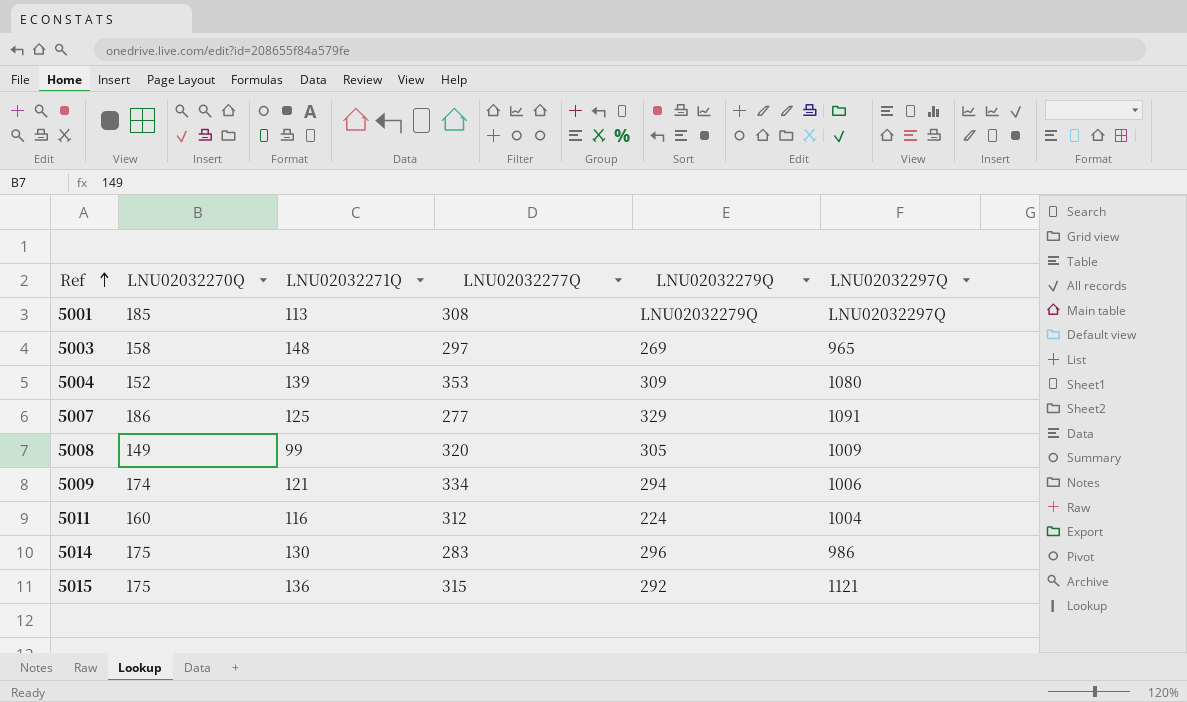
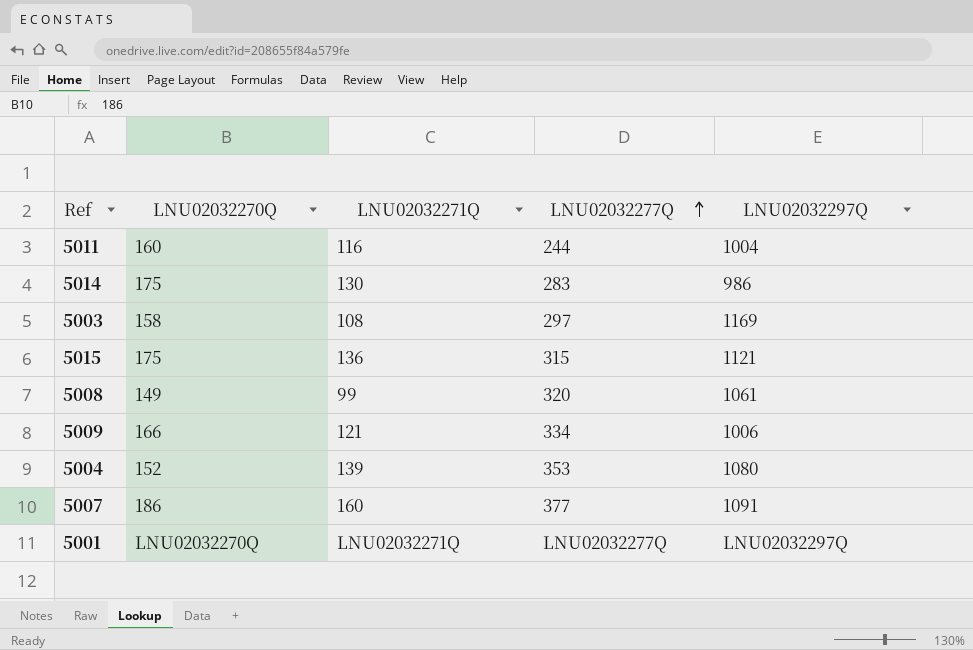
row order: Ref ascending -> LNU02032277Q ascending
column LNU02032279Q | position: 5 -> none
5011 | LNU02032277Q: 312 -> 244
5003 | LNU02032271Q: 148 -> 108
5003 | LNU02032297Q: 965 -> 1169
5008 | LNU02032297Q: 1009 -> 1061
5009 | LNU02032270Q: 174 -> 166
5007 | LNU02032271Q: 125 -> 160
5007 | LNU02032277Q: 277 -> 377
5001 | LNU02032270Q: 185 -> LNU02032270Q
5001 | LNU02032271Q: 113 -> LNU02032271Q
5001 | LNU02032277Q: 308 -> LNU02032277Q

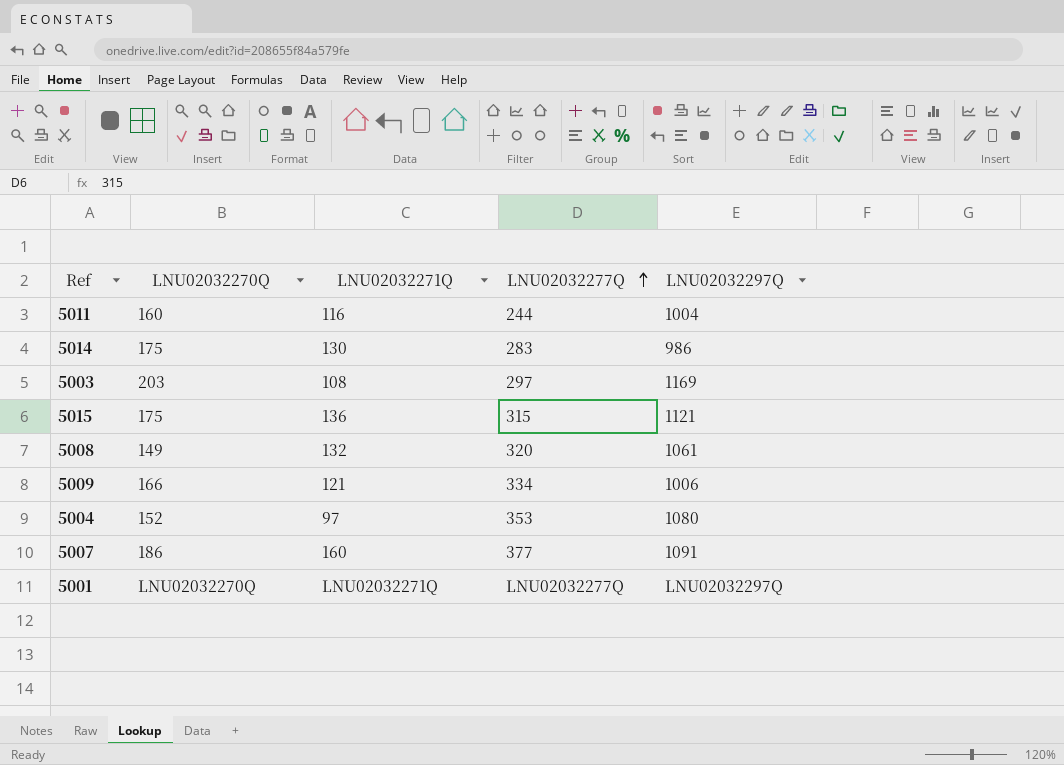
5003 | LNU02032270Q: 158 -> 203
5008 | LNU02032271Q: 99 -> 132
5004 | LNU02032271Q: 139 -> 97

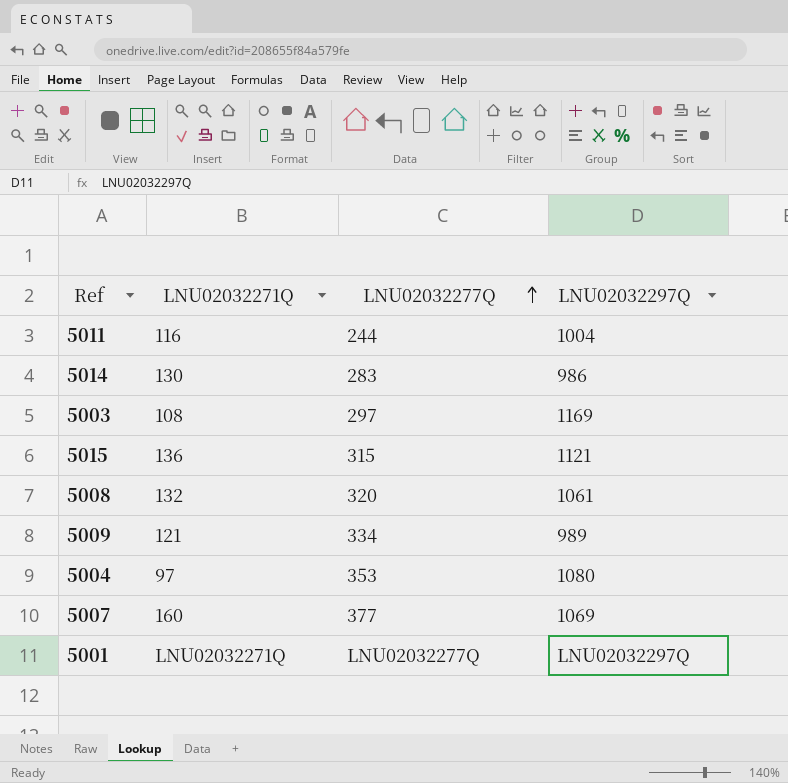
column LNU02032270Q | position: 2 -> none
5009 | LNU02032297Q: 1006 -> 989
5007 | LNU02032297Q: 1091 -> 1069

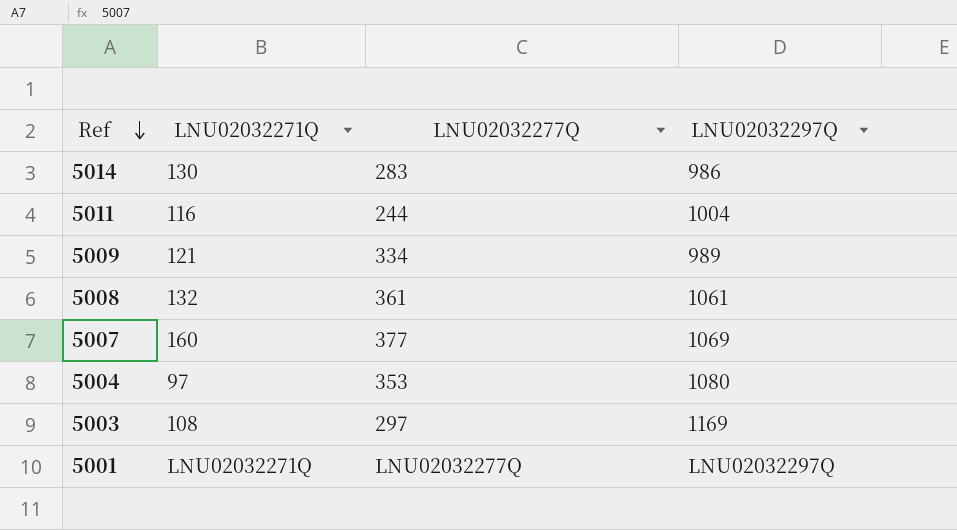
row order: LNU02032277Q ascending -> Ref descending
row 5015: 136 | 315 | 1121 -> none
5008 | LNU02032277Q: 320 -> 361

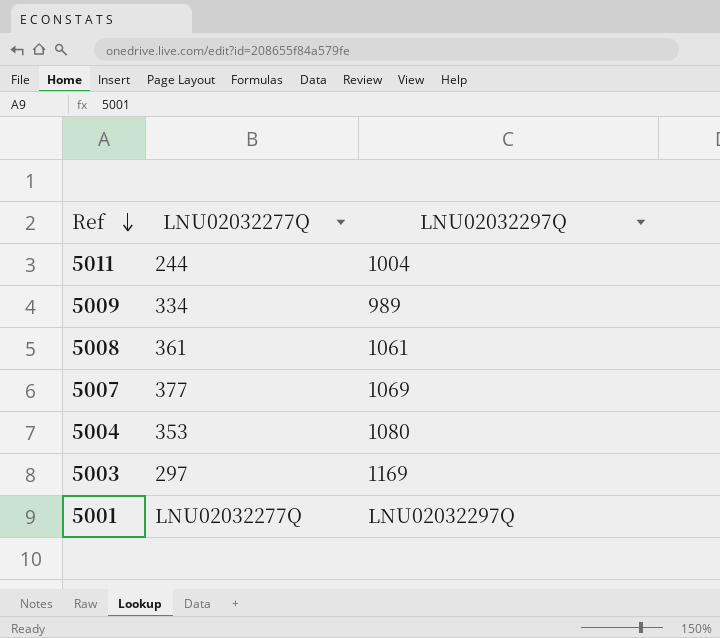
column LNU02032271Q | position: 2 -> none
row 5014: 130 | 283 | 986 -> none

